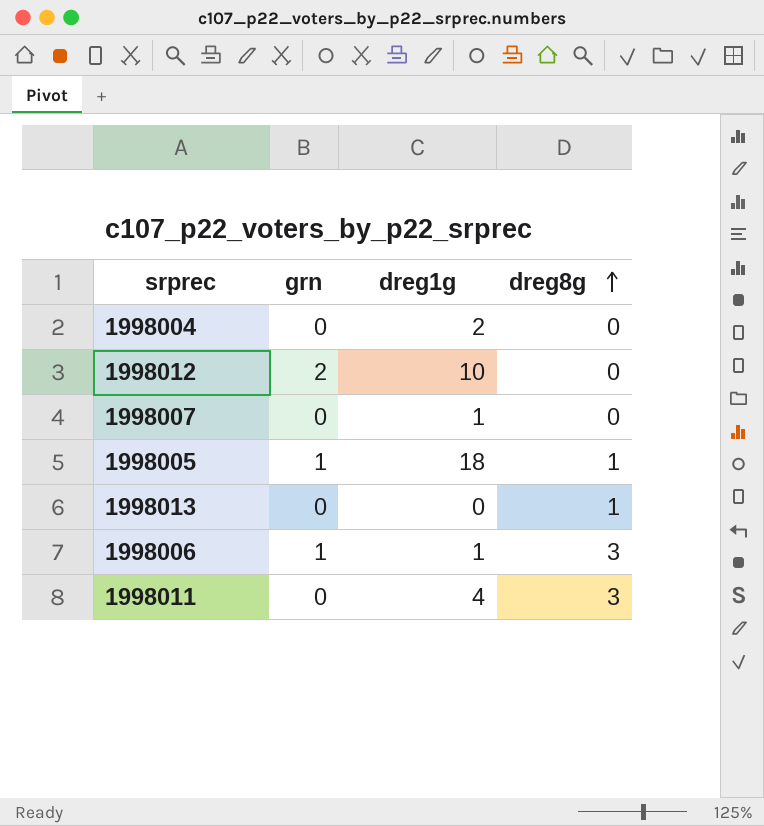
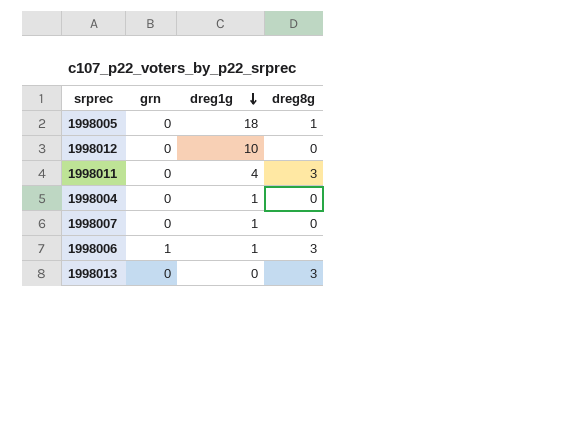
row order: dreg8g ascending -> dreg1g descending
1998005 | grn: 1 -> 0
1998012 | grn: 2 -> 0
1998004 | dreg1g: 2 -> 1
1998013 | dreg8g: 1 -> 3

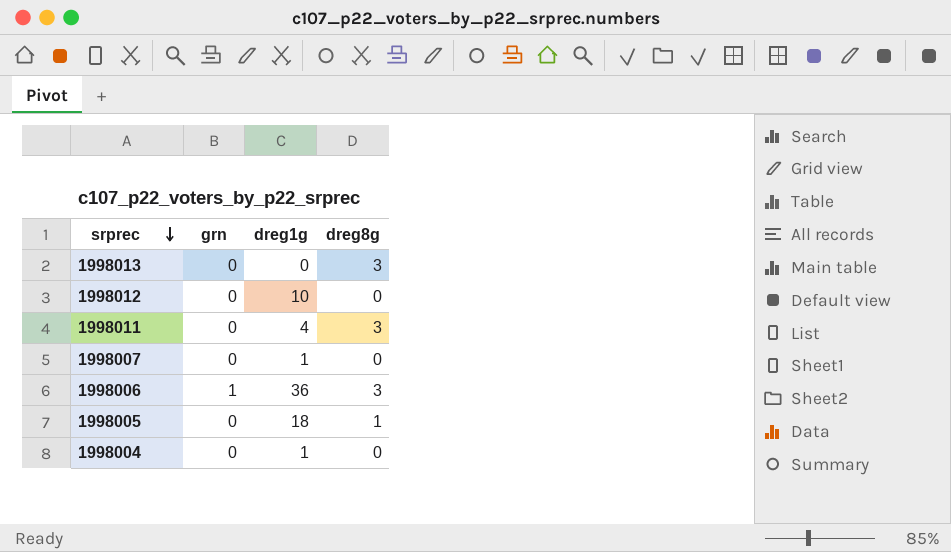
row order: dreg1g descending -> srprec descending
1998006 | dreg1g: 1 -> 36

